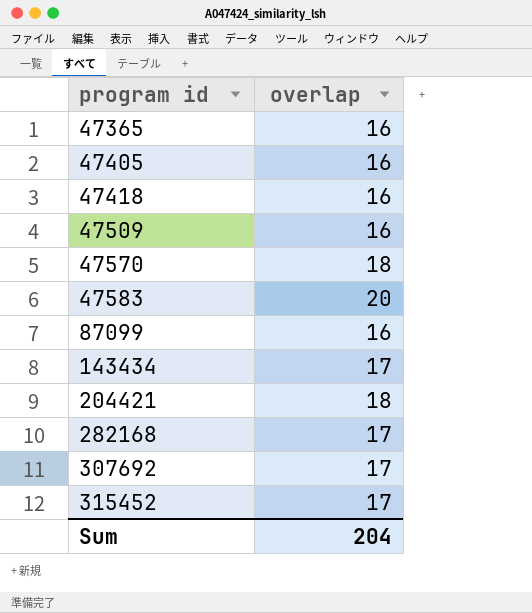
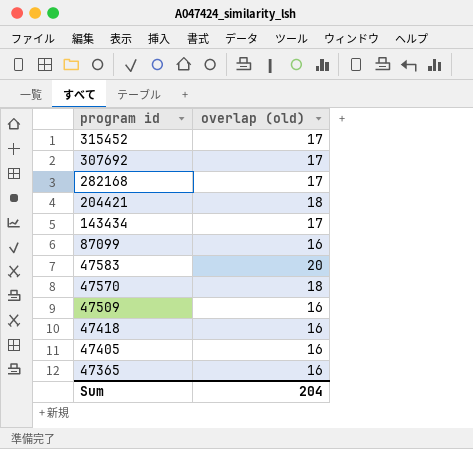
row order: program id ascending -> program id descending
column name: overlap -> overlap (old)

